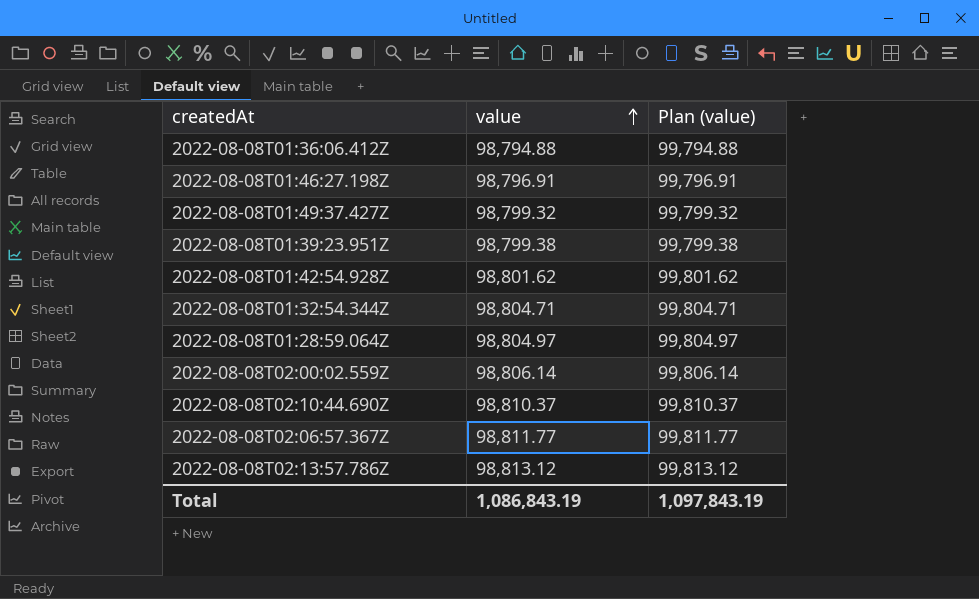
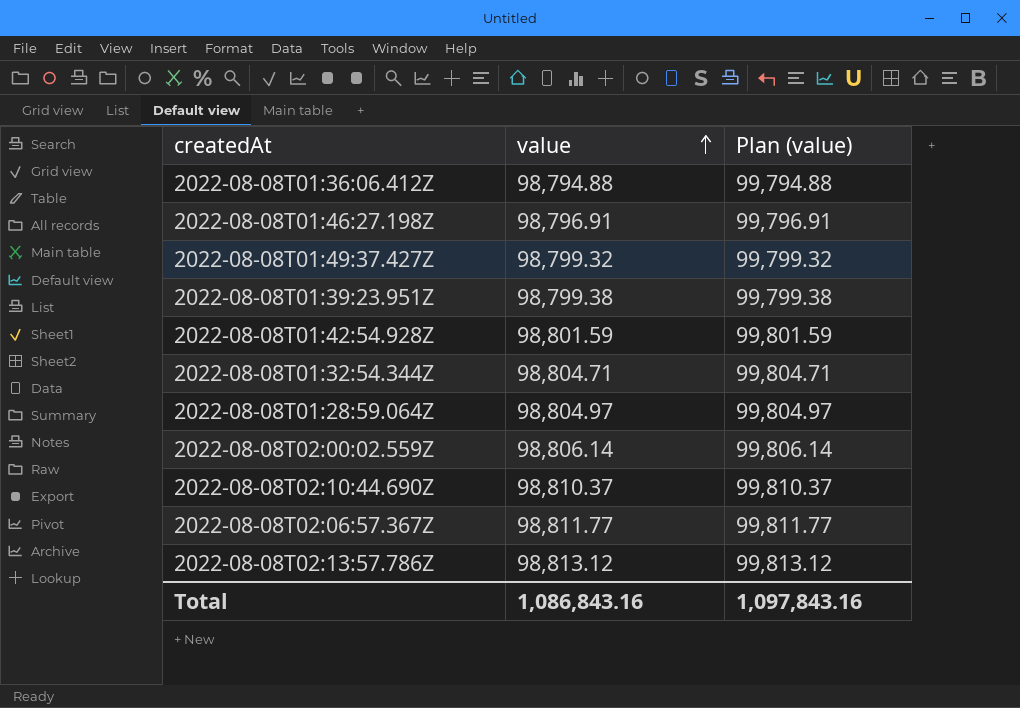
2022-08-08T01:42:54.928Z | value: 98,801.62 -> 98,801.59
2022-08-08T01:42:54.928Z | Plan (value): 99,801.62 -> 99,801.59
Total | value: 1,086,843.19 -> 1,086,843.16
Total | Plan (value): 1,097,843.19 -> 1,097,843.16

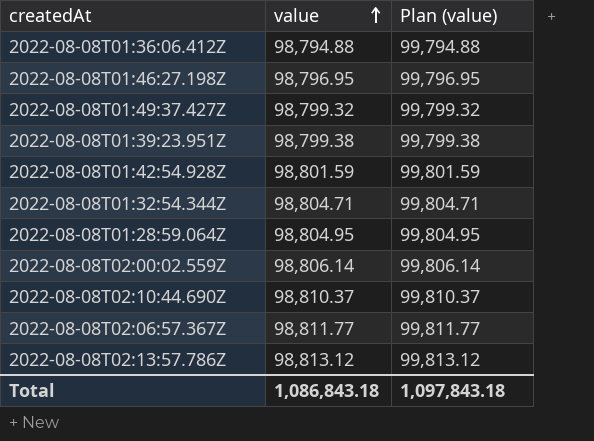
2022-08-08T01:46:27.198Z | value: 98,796.91 -> 98,796.95
2022-08-08T01:46:27.198Z | Plan (value): 99,796.91 -> 99,796.95
2022-08-08T01:28:59.064Z | value: 98,804.97 -> 98,804.95
2022-08-08T01:28:59.064Z | Plan (value): 99,804.97 -> 99,804.95
Total | value: 1,086,843.16 -> 1,086,843.18
Total | Plan (value): 1,097,843.16 -> 1,097,843.18

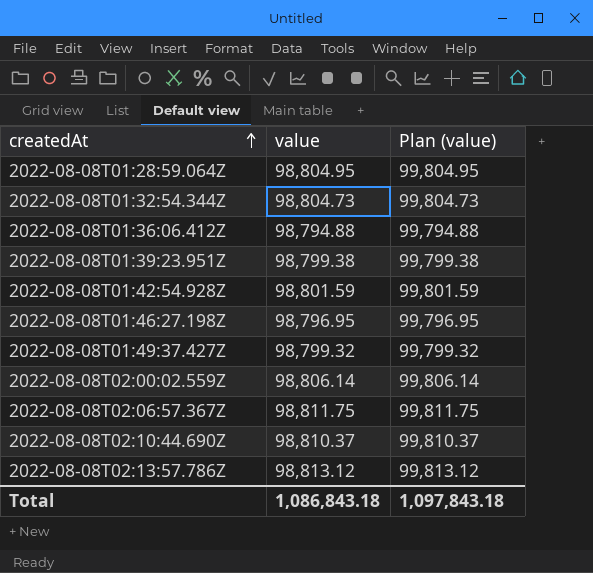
row order: value ascending -> createdAt ascending
2022-08-08T01:32:54.344Z | value: 98,804.71 -> 98,804.73
2022-08-08T01:32:54.344Z | Plan (value): 99,804.71 -> 99,804.73
2022-08-08T02:06:57.367Z | value: 98,811.77 -> 98,811.75
2022-08-08T02:06:57.367Z | Plan (value): 99,811.77 -> 99,811.75

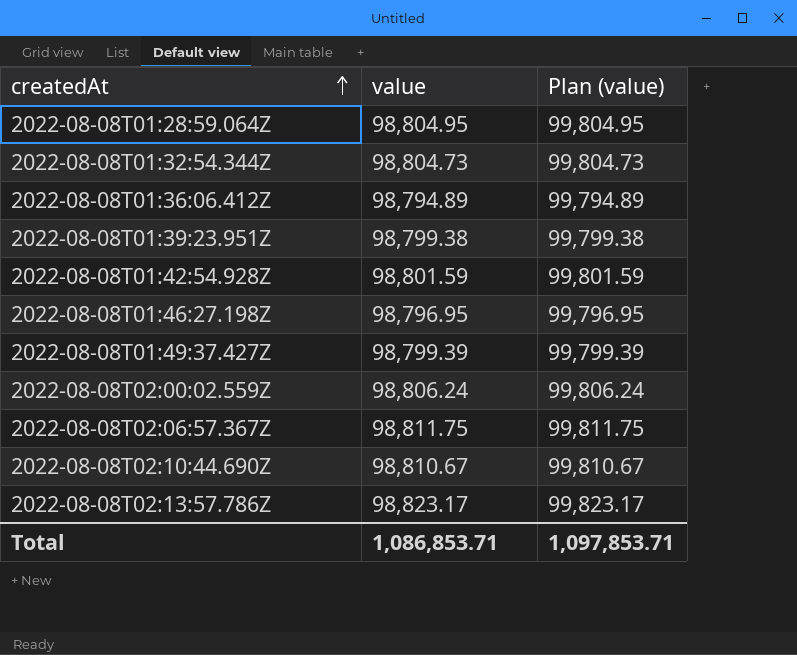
2022-08-08T01:36:06.412Z | value: 98,794.88 -> 98,794.89
2022-08-08T01:36:06.412Z | Plan (value): 99,794.88 -> 99,794.89
2022-08-08T01:49:37.427Z | value: 98,799.32 -> 98,799.39
2022-08-08T01:49:37.427Z | Plan (value): 99,799.32 -> 99,799.39
2022-08-08T02:00:02.559Z | value: 98,806.14 -> 98,806.24
2022-08-08T02:00:02.559Z | Plan (value): 99,806.14 -> 99,806.24
2022-08-08T02:10:44.690Z | value: 98,810.37 -> 98,810.67
2022-08-08T02:10:44.690Z | Plan (value): 99,810.37 -> 99,810.67
2022-08-08T02:13:57.786Z | value: 98,813.12 -> 98,823.17
2022-08-08T02:13:57.786Z | Plan (value): 99,813.12 -> 99,823.17
Total | value: 1,086,843.18 -> 1,086,853.71
Total | Plan (value): 1,097,843.18 -> 1,097,853.71

